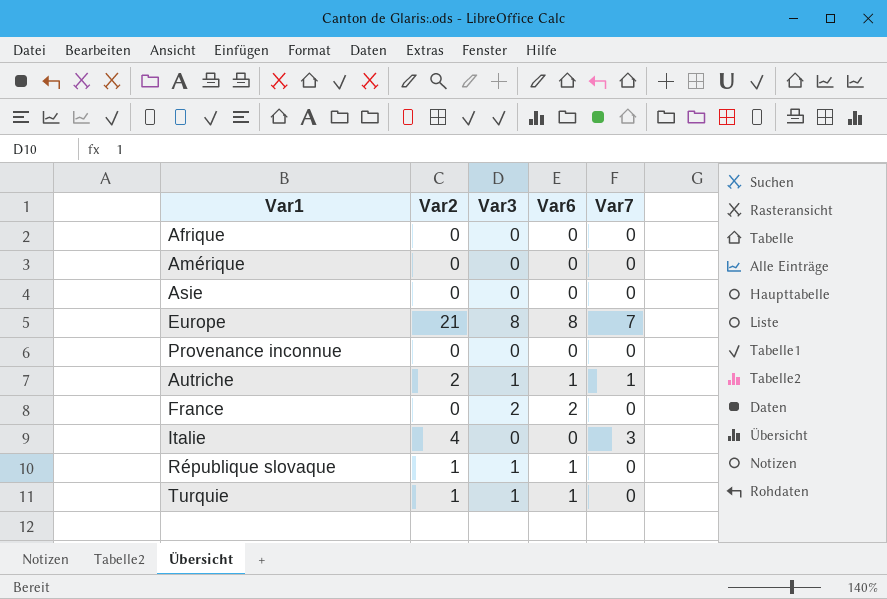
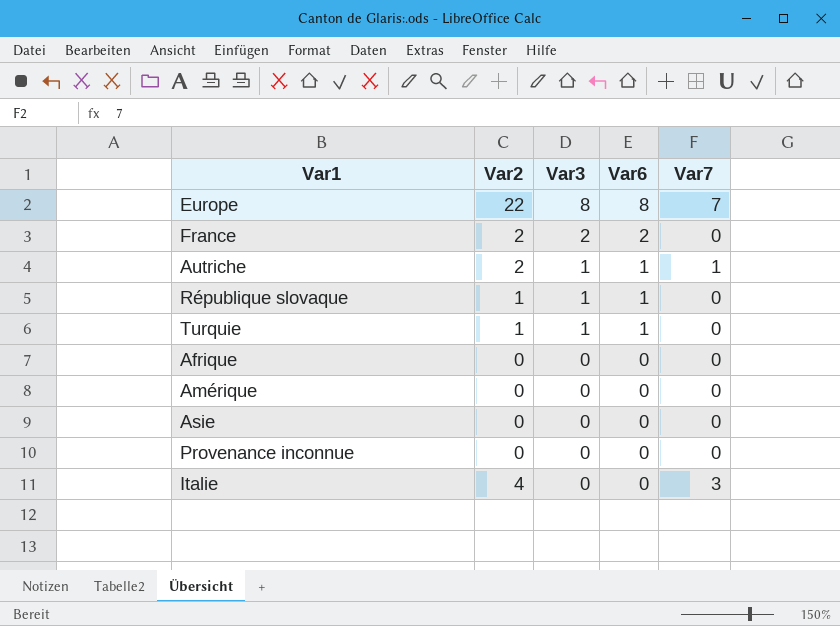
row order: none -> Var3 descending
Europe | Var2: 21 -> 22
France | Var2: 0 -> 2

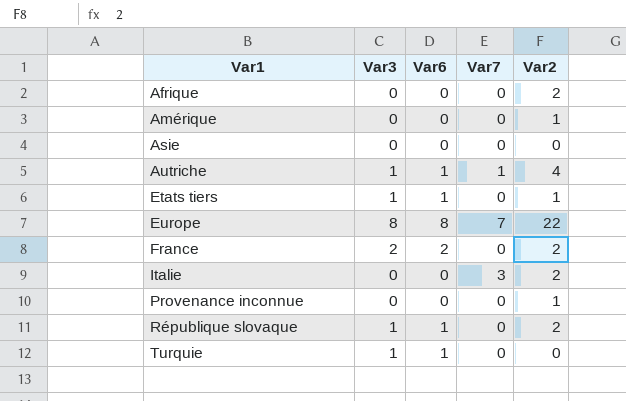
row order: Var3 descending -> Var1 ascending
column Var2 | position: 2 -> 5
Afrique | Var2: 0 -> 2
Amérique | Var2: 0 -> 1
Autriche | Var2: 2 -> 4
row Etats tiers: none -> 1 | 1 | 0 | 1
Italie | Var2: 4 -> 2
Provenance inconnue | Var2: 0 -> 1
République slovaque | Var2: 1 -> 2
Turquie | Var2: 1 -> 0

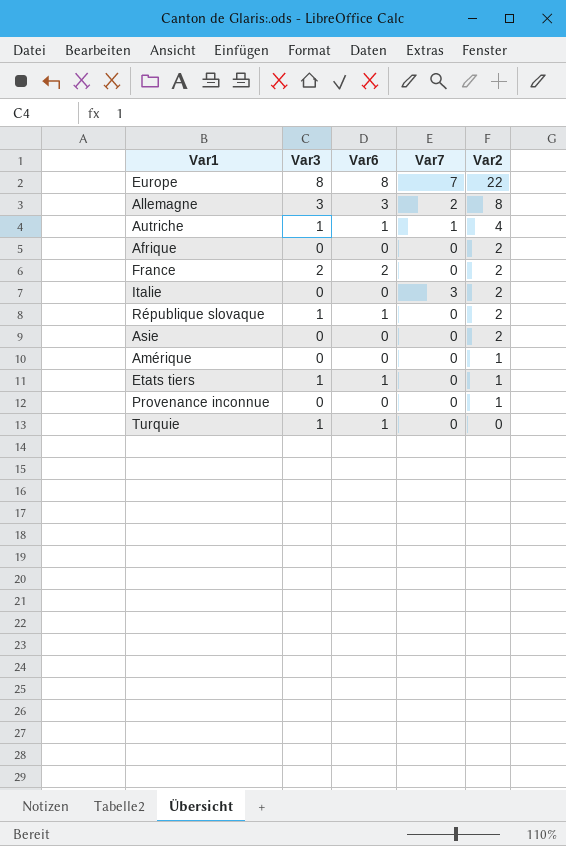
row order: Var1 ascending -> Var2 descending
row Allemagne: none -> 3 | 3 | 2 | 8
Asie | Var2: 0 -> 2

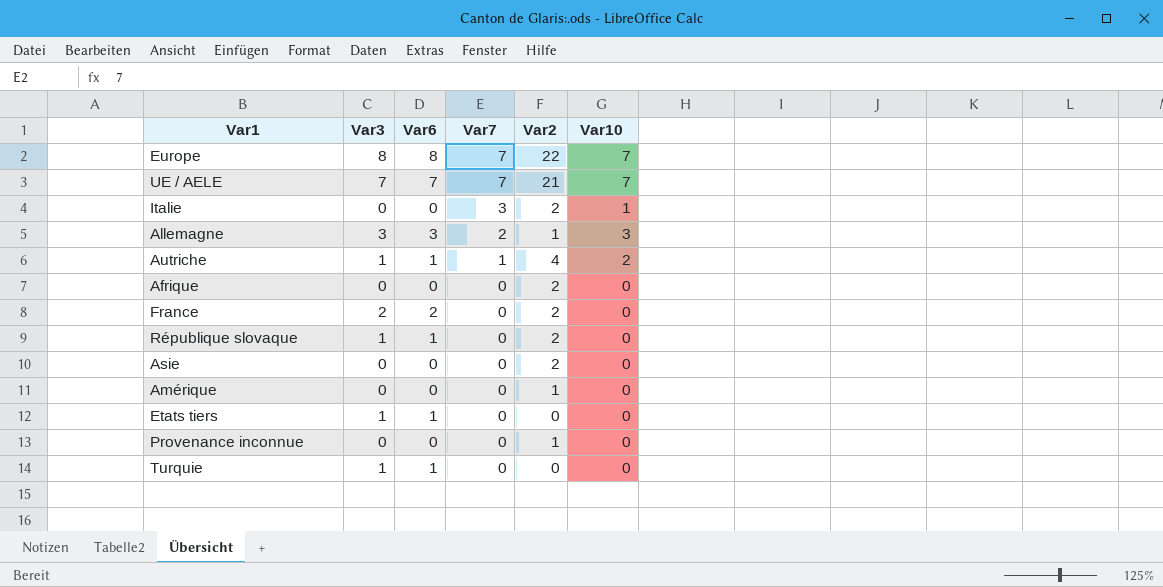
row order: Var2 descending -> Var7 descending
column Var10 | position: none -> 6
row UE / AELE: none -> 7 | 7 | 7 | 21 | 7
Allemagne | Var2: 8 -> 1
Etats tiers | Var2: 1 -> 0

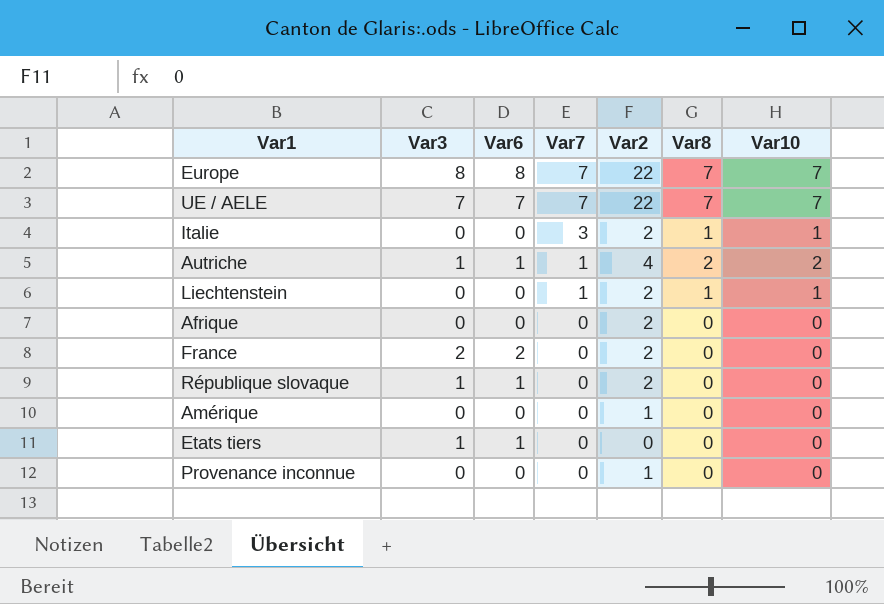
column Var8 | position: none -> 6
row Allemagne: 3 | 3 | 2 | 1 | 3 -> none
row Asie: 0 | 0 | 0 | 2 | 0 -> none
row Turquie: 1 | 1 | 0 | 0 | 0 -> none
UE / AELE | Var2: 21 -> 22
row Liechtenstein: none -> 0 | 0 | 1 | 2 | 1 | 1

